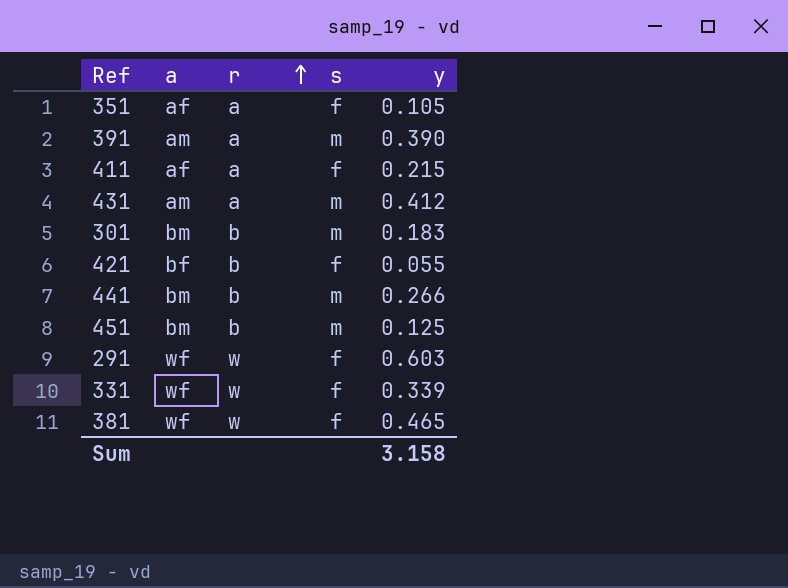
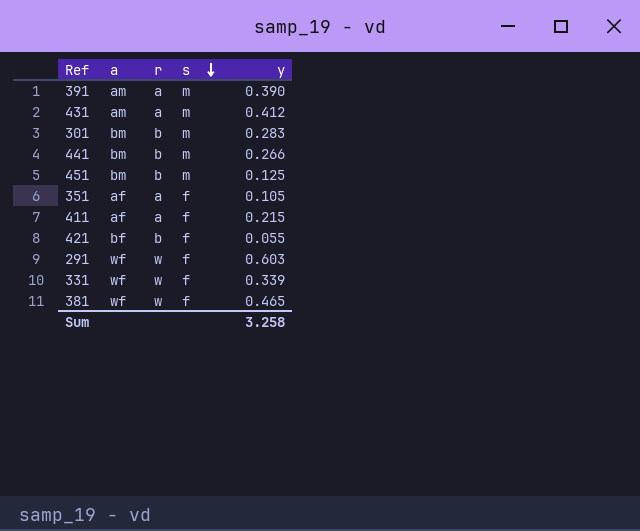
row order: r ascending -> s descending
301 | y: 0.183 -> 0.283
Sum | y: 3.158 -> 3.258

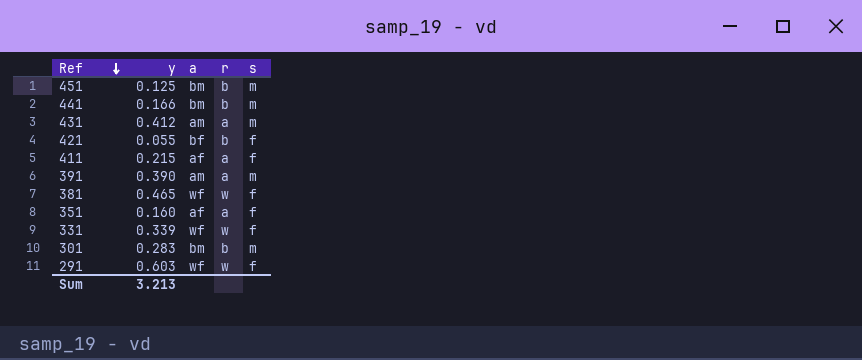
row order: s descending -> Ref descending
column y | position: 5 -> 2
441 | y: 0.266 -> 0.166
351 | y: 0.105 -> 0.160
Sum | y: 3.258 -> 3.213

